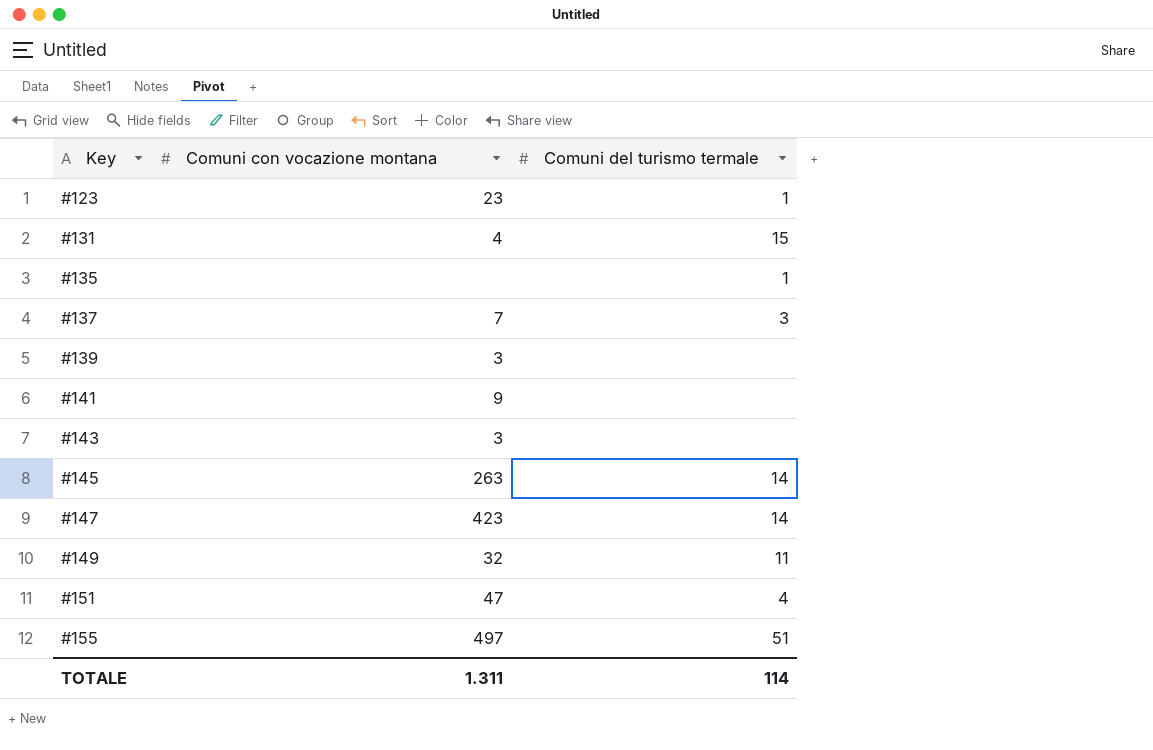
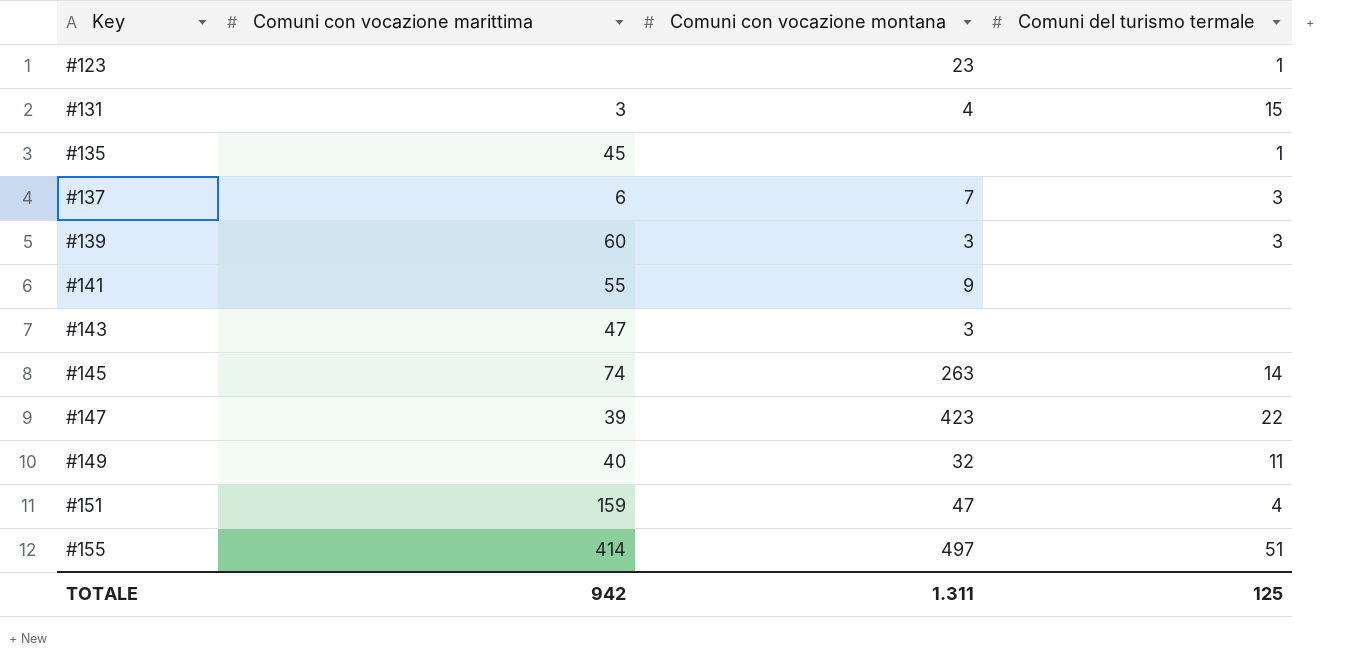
column Comuni con vocazione marittima | position: none -> 2
#139 | Comuni del turismo termale: none -> 3
#147 | Comuni del turismo termale: 14 -> 22
TOTALE | Comuni del turismo termale: 114 -> 125

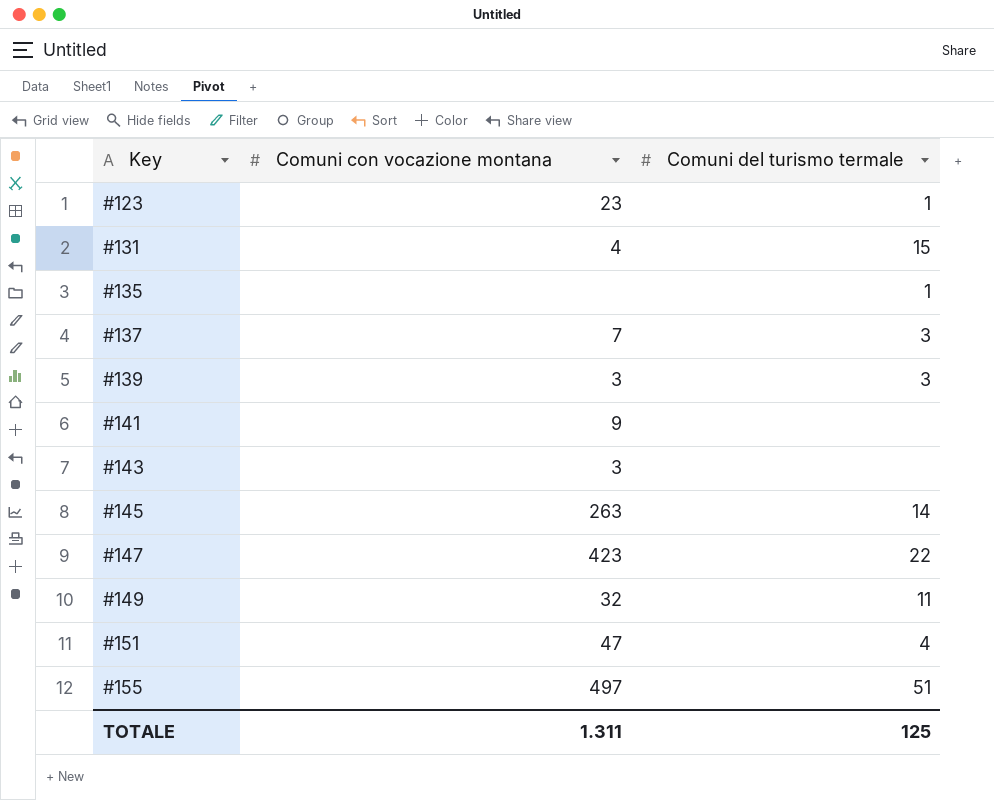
column Comuni con vocazione marittima | position: 2 -> none

